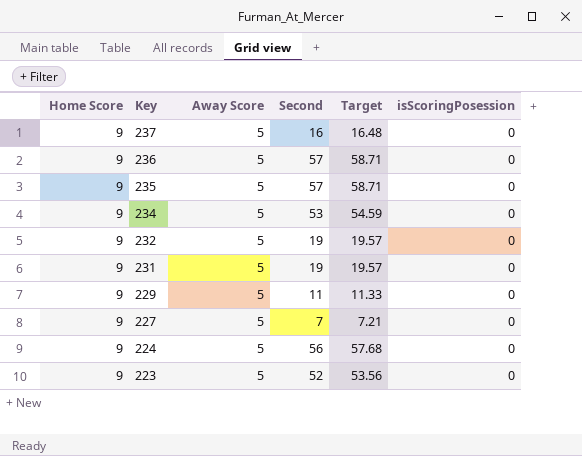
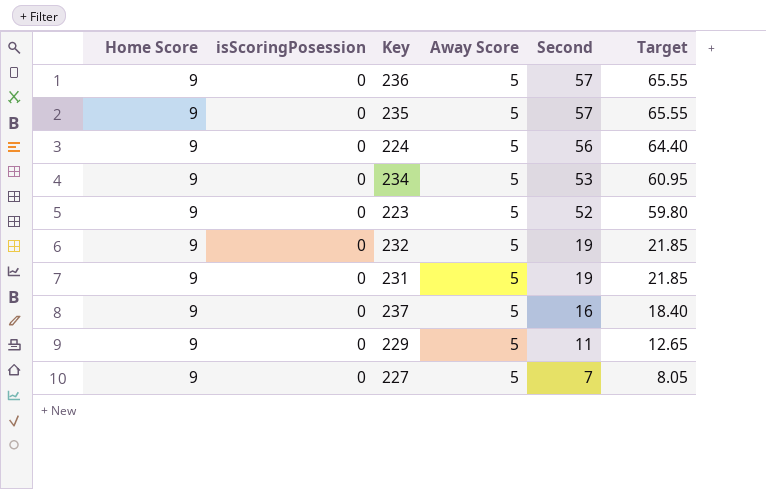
row order: Key descending -> Second descending
column isScoringPosession | position: 6 -> 2
column Target | formula: [Second] * 1.03 -> [Second] * 1.15

